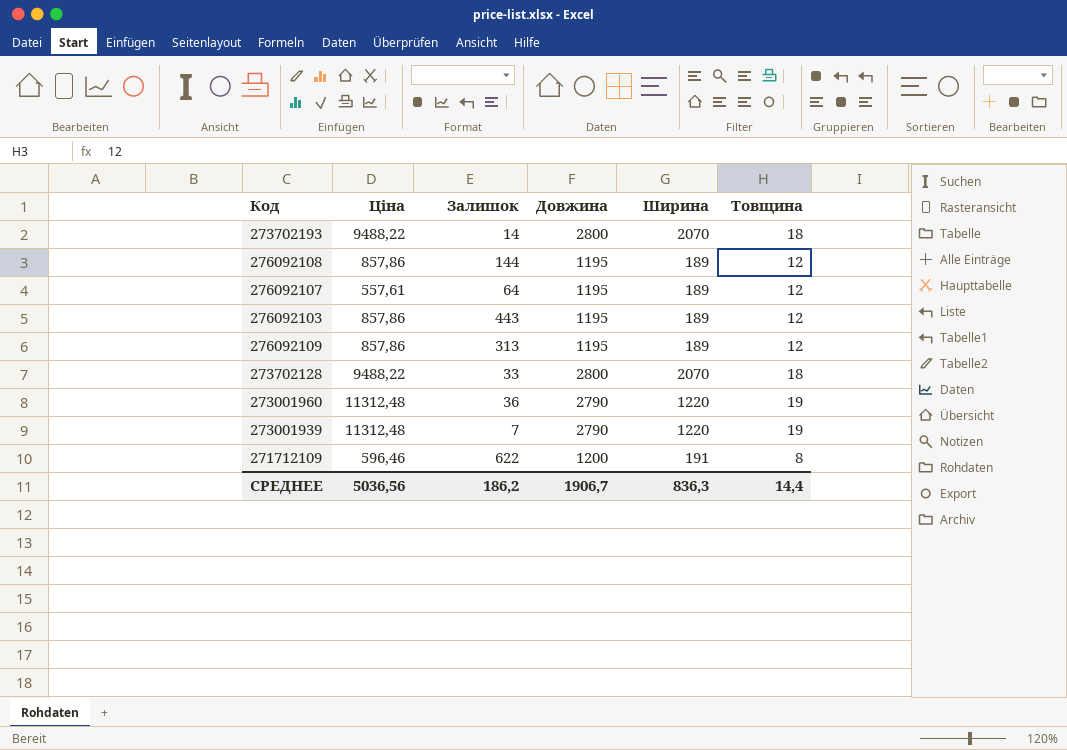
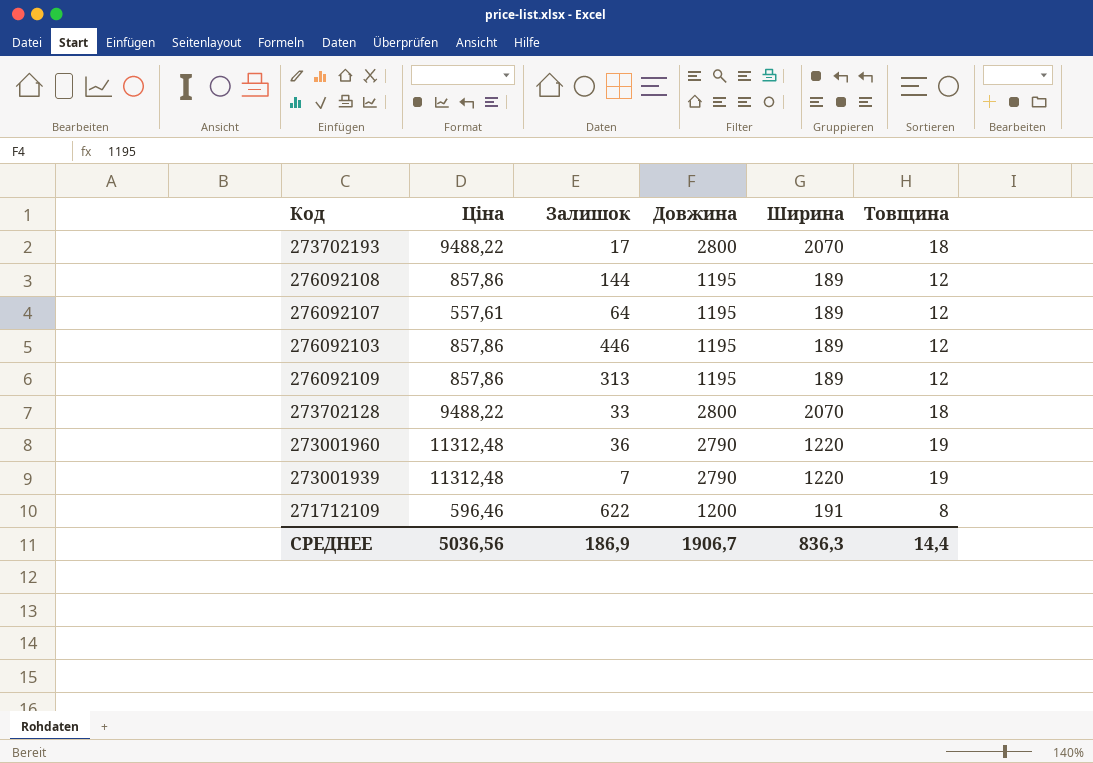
273702193 | Залишок: 14 -> 17
276092103 | Залишок: 443 -> 446
СРЕДНЕЕ | Залишок: 186,2 -> 186,9

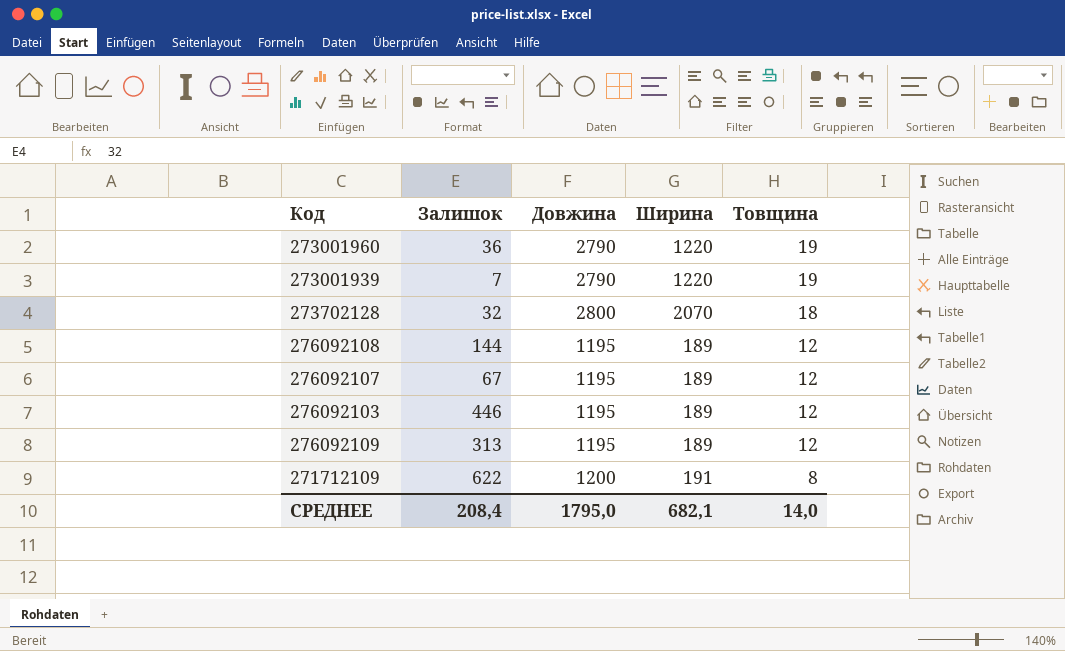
row order: none -> Товщина descending
column Ціна | position: 2 -> none
row 273702193: 9488,22 | 17 | 2800 | 2070 | 18 -> none
273702128 | Залишок: 33 -> 32
276092107 | Залишок: 64 -> 67
СРЕДНЕЕ | Залишок: 186,9 -> 208,4
СРЕДНЕЕ | Довжина: 1906,7 -> 1795,0
СРЕДНЕЕ | Ширина: 836,3 -> 682,1
СРЕДНЕЕ | Товщина: 14,4 -> 14,0

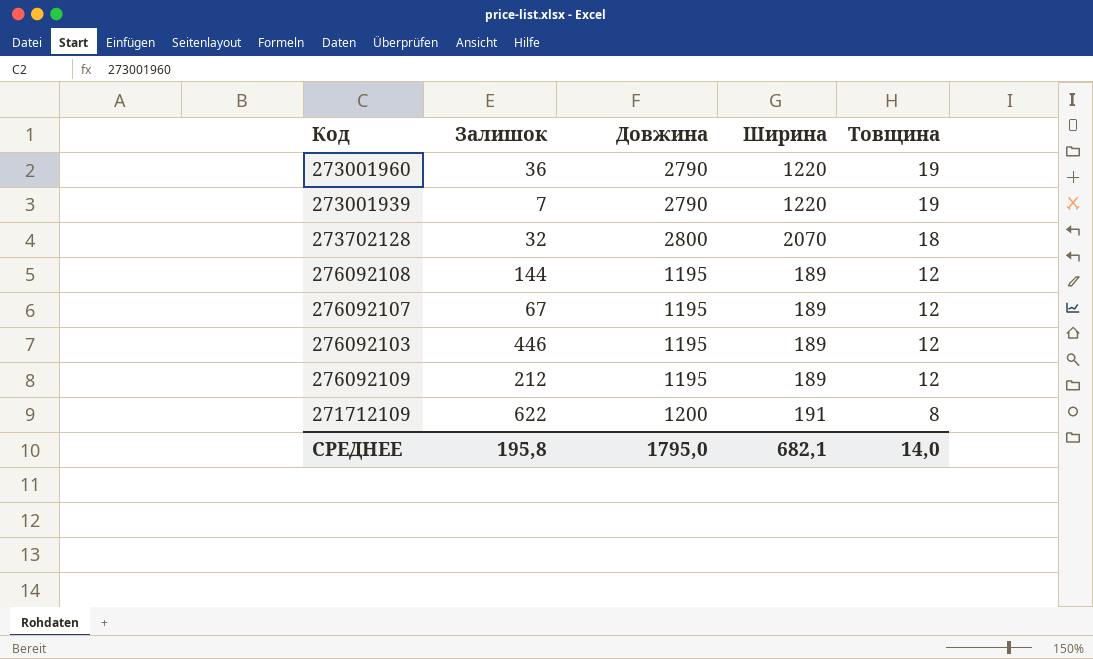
276092109 | Залишок: 313 -> 212
СРЕДНЕЕ | Залишок: 208,4 -> 195,8

